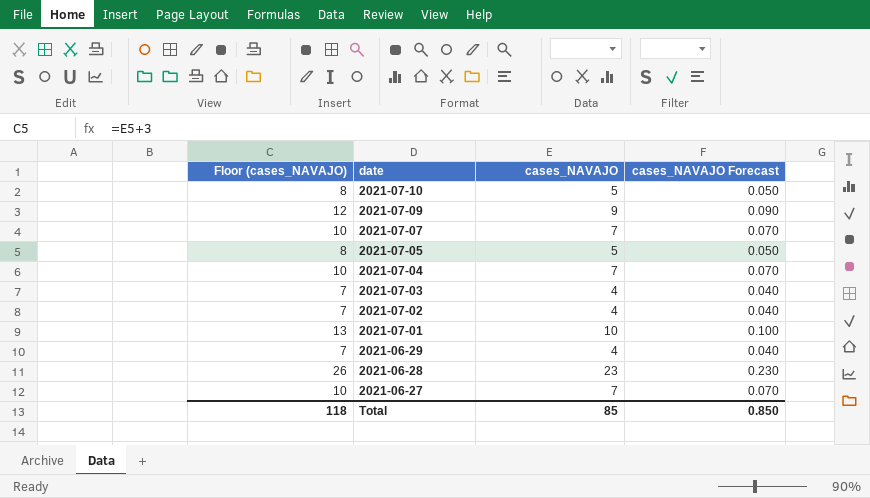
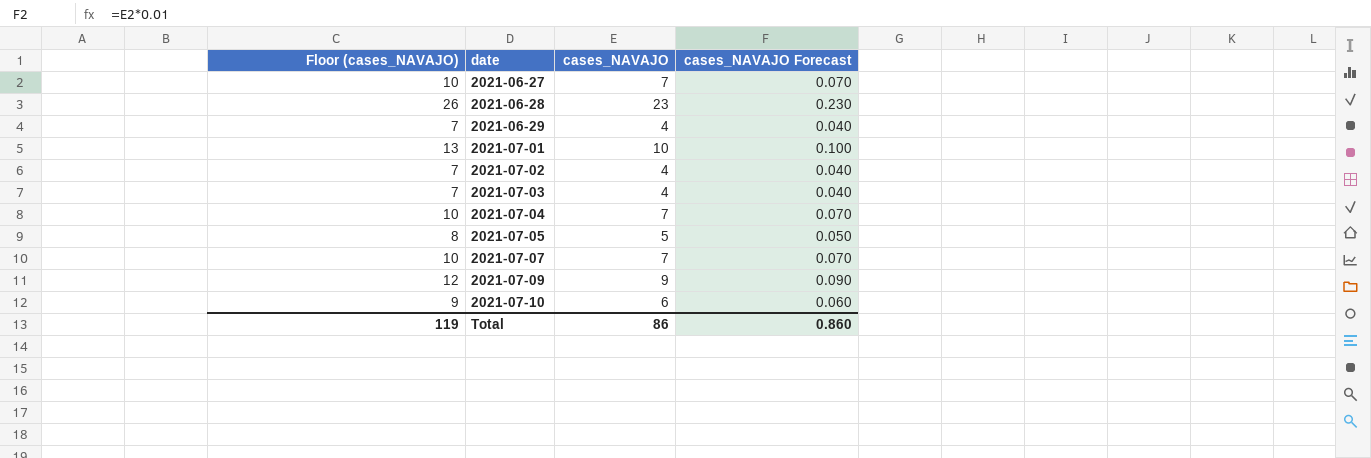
row order: date descending -> date ascending
2021-07-10 | Floor (cases_NAVAJO): 8 -> 9
2021-07-10 | cases_NAVAJO: 5 -> 6
2021-07-10 | cases_NAVAJO Forecast: 0.050 -> 0.060
Total | Floor (cases_NAVAJO): 118 -> 119
Total | cases_NAVAJO: 85 -> 86
Total | cases_NAVAJO Forecast: 0.850 -> 0.860

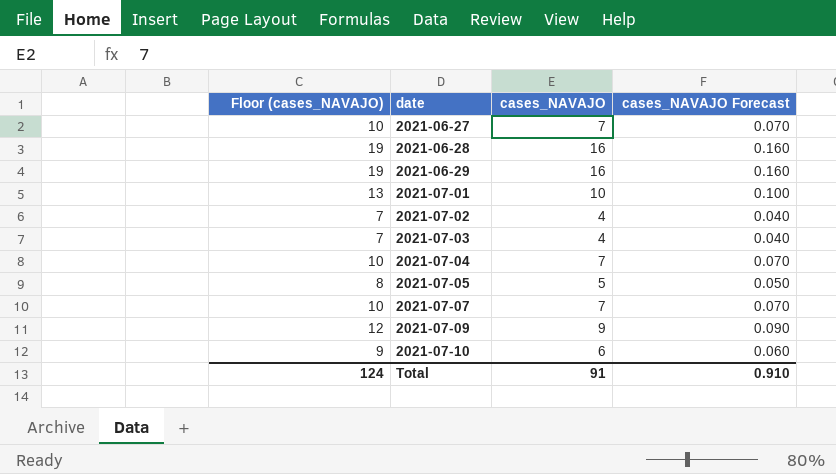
2021-06-28 | Floor (cases_NAVAJO): 26 -> 19
2021-06-28 | cases_NAVAJO: 23 -> 16
2021-06-28 | cases_NAVAJO Forecast: 0.230 -> 0.160
2021-06-29 | Floor (cases_NAVAJO): 7 -> 19
2021-06-29 | cases_NAVAJO: 4 -> 16
2021-06-29 | cases_NAVAJO Forecast: 0.040 -> 0.160
Total | Floor (cases_NAVAJO): 119 -> 124
Total | cases_NAVAJO: 86 -> 91
Total | cases_NAVAJO Forecast: 0.860 -> 0.910

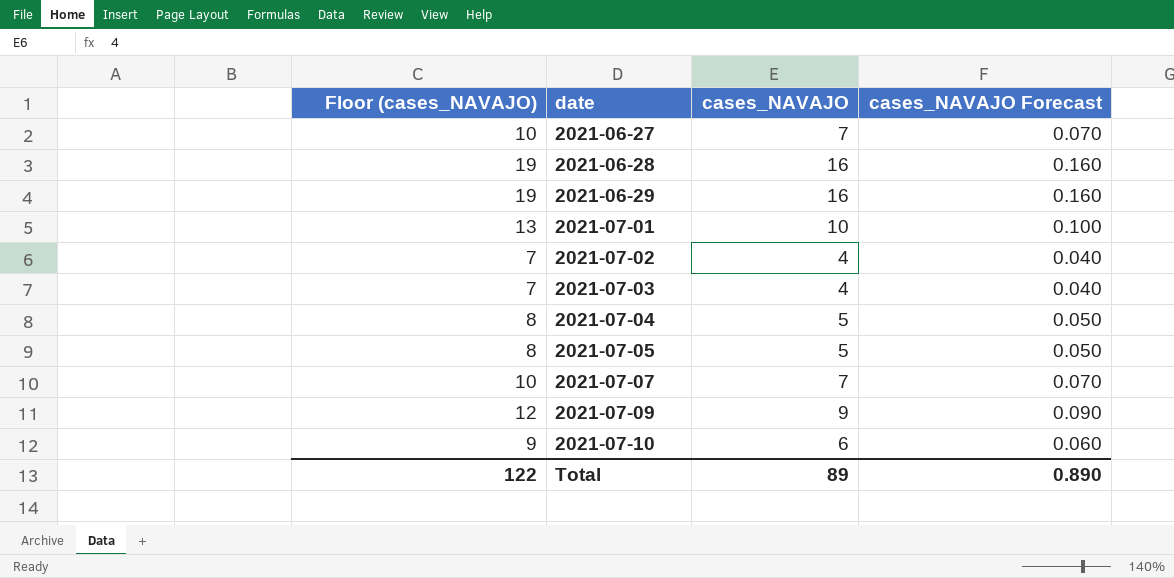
2021-07-04 | Floor (cases_NAVAJO): 10 -> 8
2021-07-04 | cases_NAVAJO: 7 -> 5
2021-07-04 | cases_NAVAJO Forecast: 0.070 -> 0.050
Total | Floor (cases_NAVAJO): 124 -> 122
Total | cases_NAVAJO: 91 -> 89
Total | cases_NAVAJO Forecast: 0.910 -> 0.890

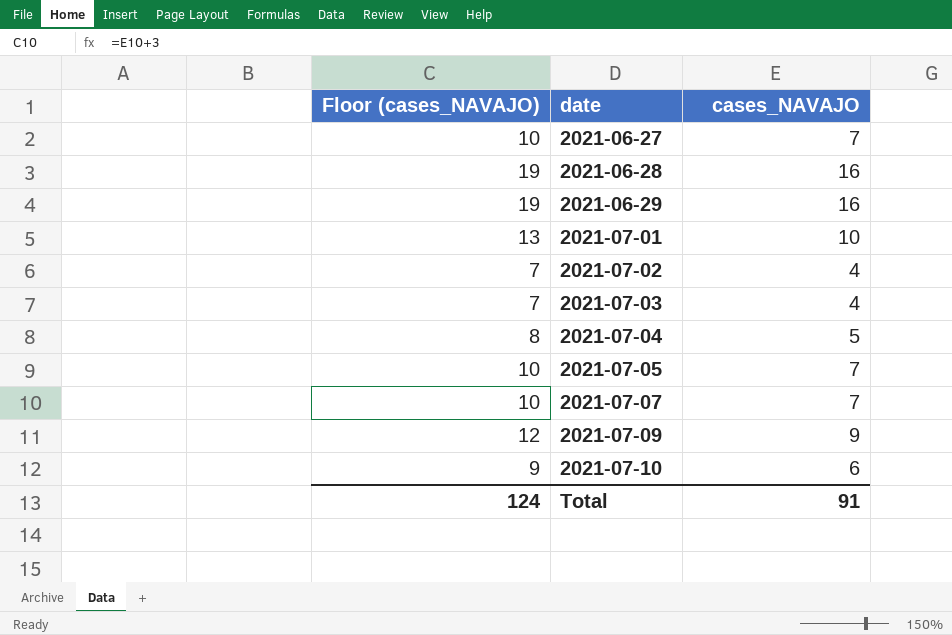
column cases_NAVAJO Forecast | formula: [cases_NAVAJO] * 0.01 -> none
2021-07-05 | Floor (cases_NAVAJO): 8 -> 10
2021-07-05 | cases_NAVAJO: 5 -> 7
Total | Floor (cases_NAVAJO): 122 -> 124
Total | cases_NAVAJO: 89 -> 91

